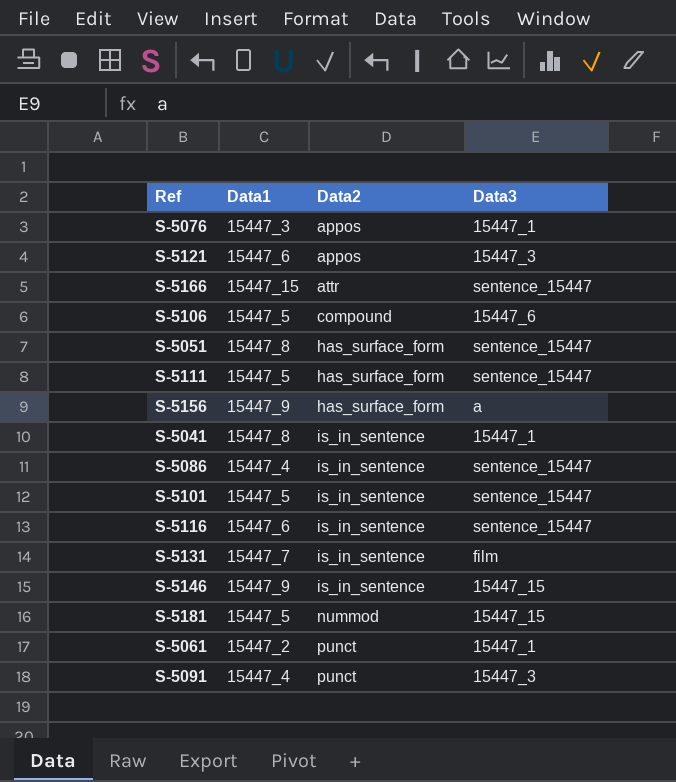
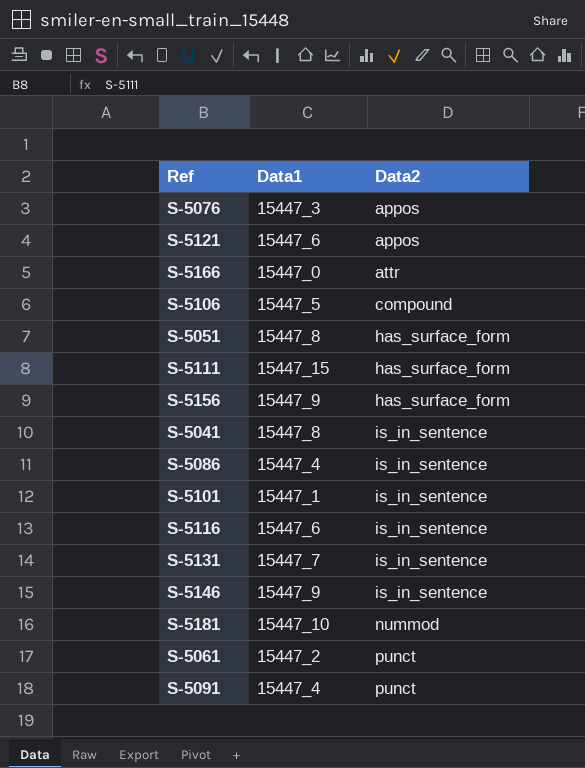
column Data3 | position: 4 -> none
S-5166 | Data1: 15447_15 -> 15447_0
S-5111 | Data1: 15447_5 -> 15447_15
S-5101 | Data1: 15447_5 -> 15447_1
S-5181 | Data1: 15447_5 -> 15447_10

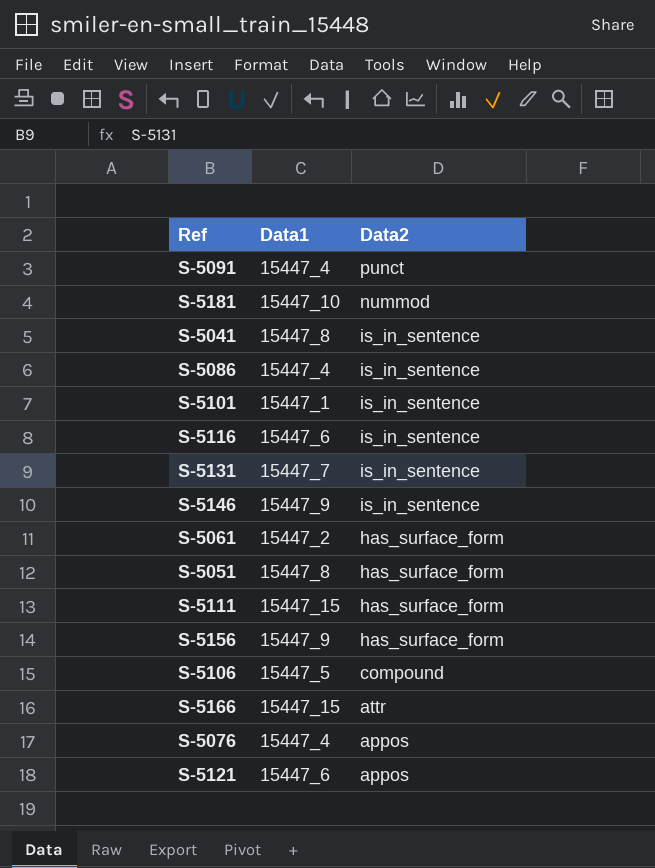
row order: Data2 ascending -> Data2 descending
S-5061 | Data2: punct -> has_surface_form
S-5166 | Data1: 15447_0 -> 15447_15
S-5076 | Data1: 15447_3 -> 15447_4

